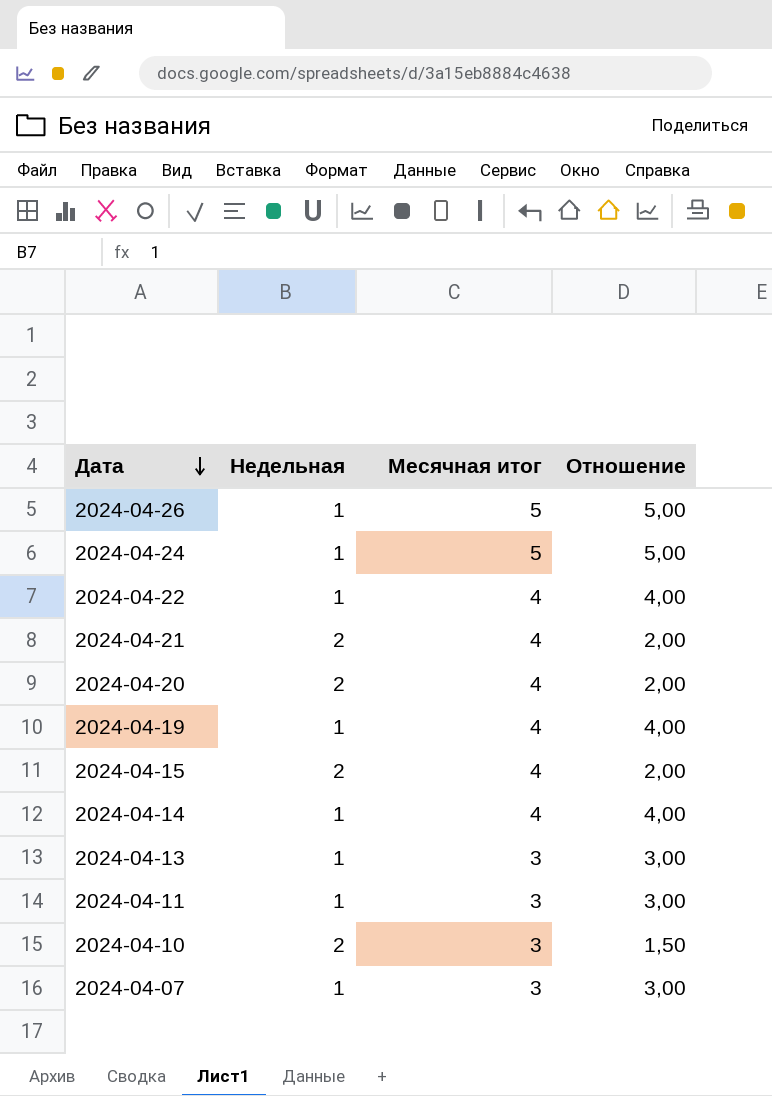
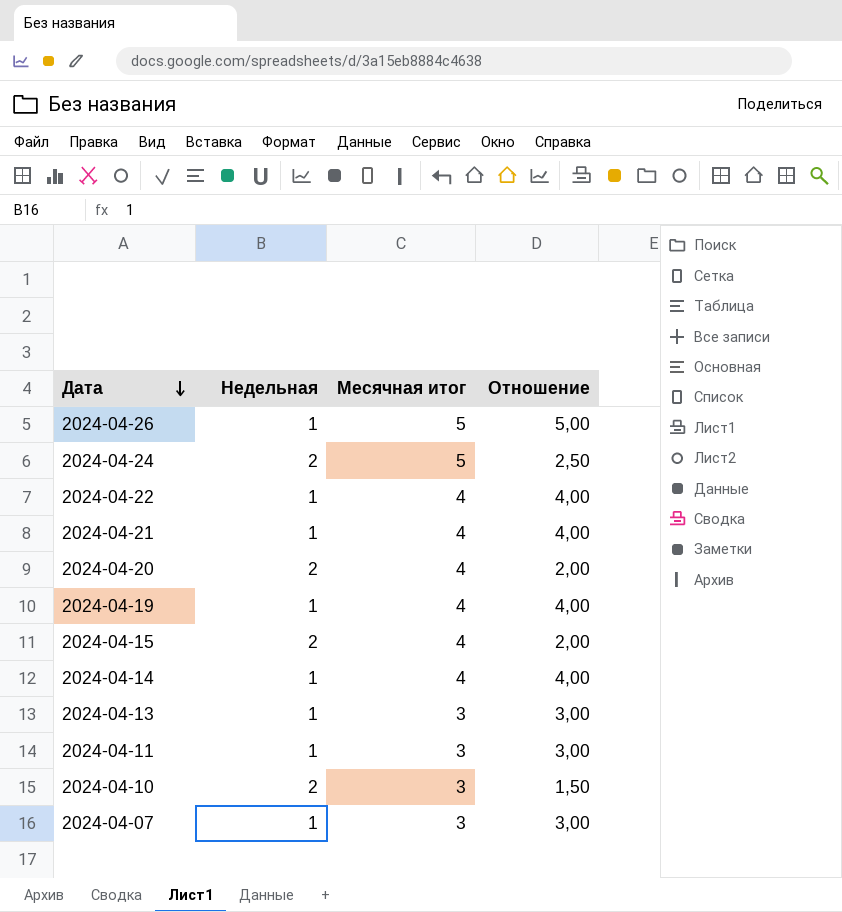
2024-04-24 | Недельная: 1 -> 2
2024-04-24 | Отношение: 5,00 -> 2,50
2024-04-21 | Недельная: 2 -> 1
2024-04-21 | Отношение: 2,00 -> 4,00

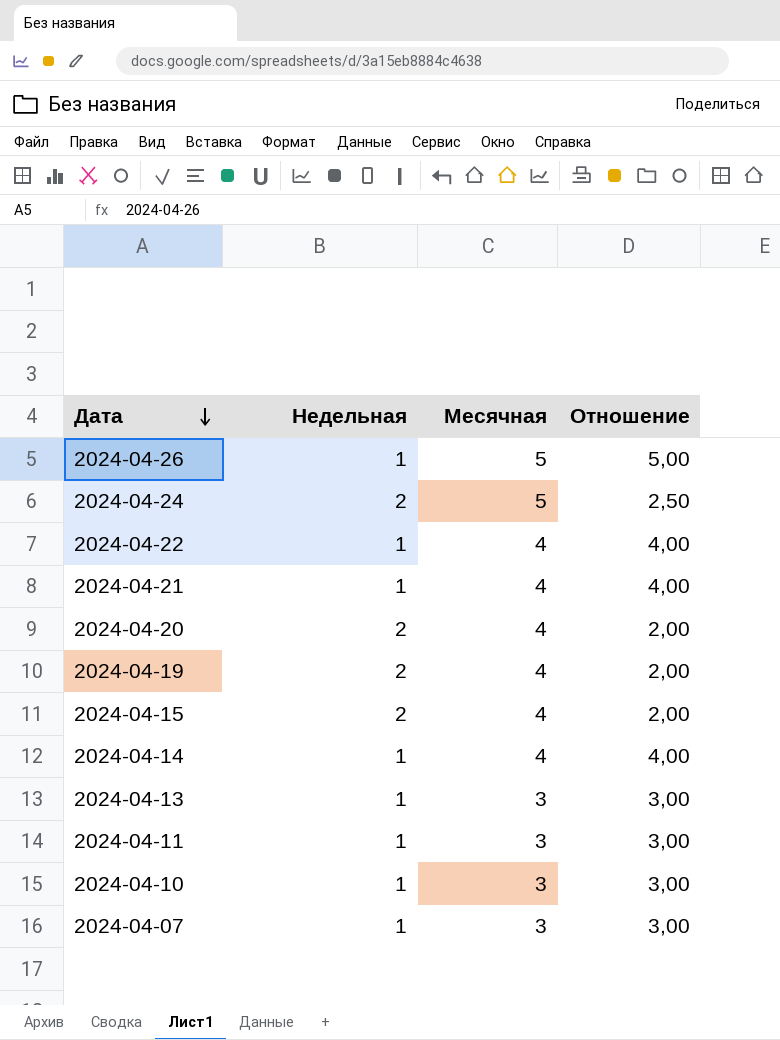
column name: Месячная итог -> Месячная
2024-04-19 | Недельная: 1 -> 2
2024-04-19 | Отношение: 4,00 -> 2,00
2024-04-10 | Недельная: 2 -> 1
2024-04-10 | Отношение: 1,50 -> 3,00

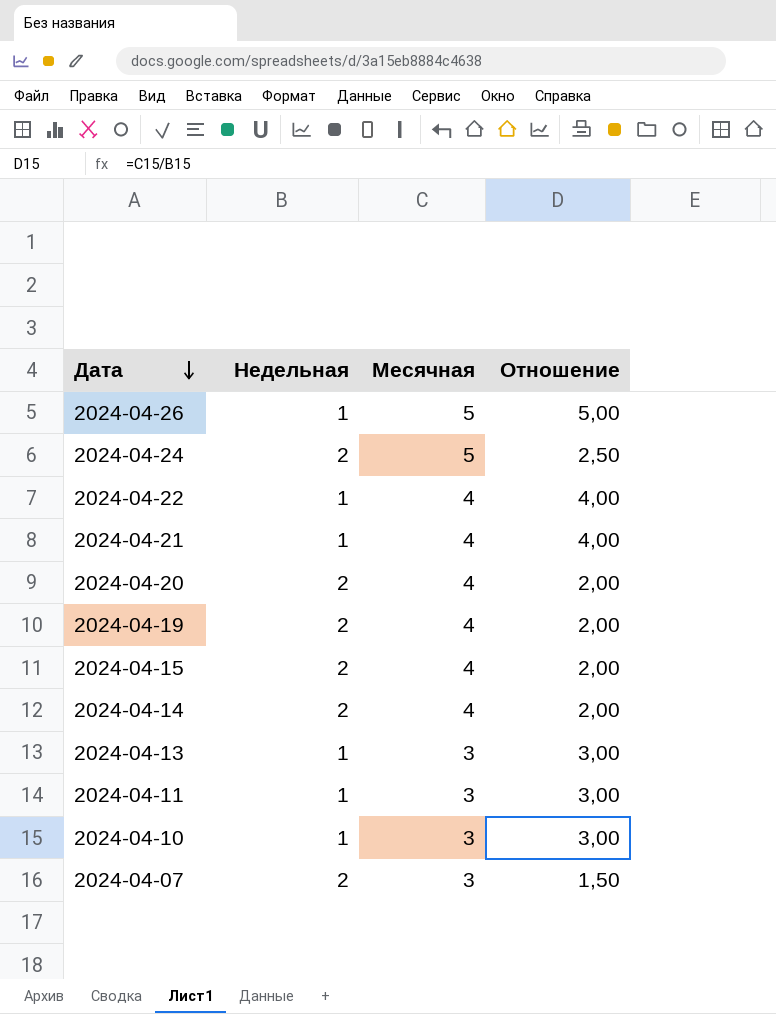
2024-04-14 | Недельная: 1 -> 2
2024-04-14 | Отношение: 4,00 -> 2,00
2024-04-07 | Недельная: 1 -> 2
2024-04-07 | Отношение: 3,00 -> 1,50

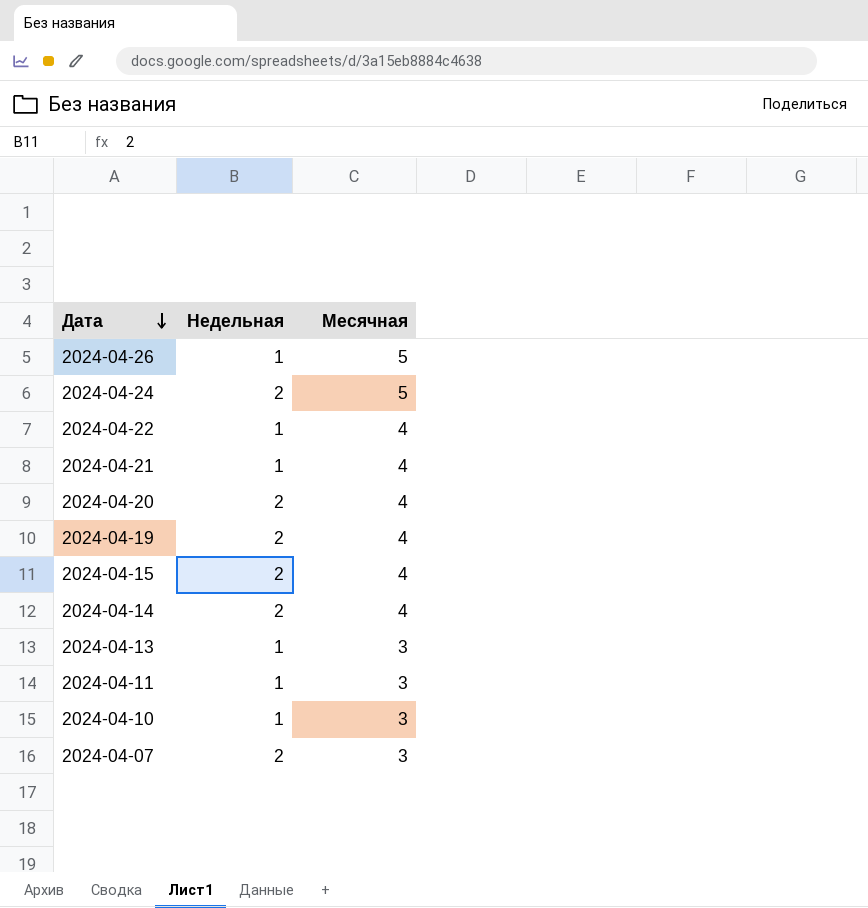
column Отношение | formula: [Месячная] / [Недельная] -> none

